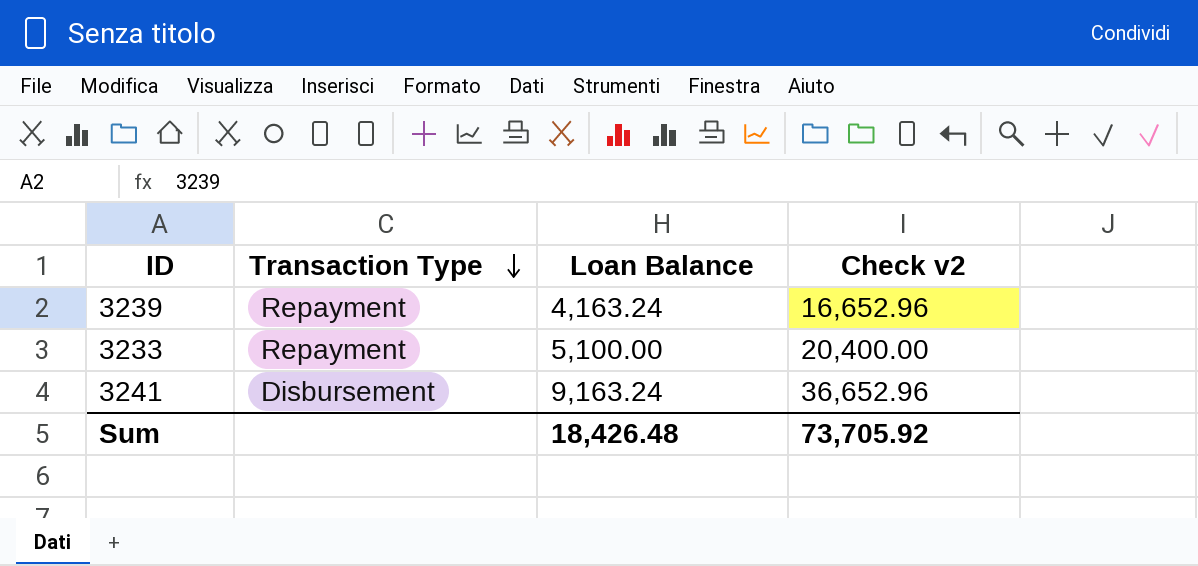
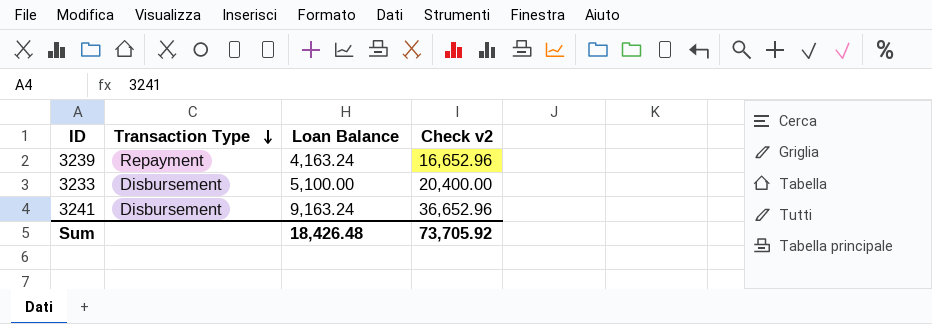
3233 | Transaction Type: Repayment -> Disbursement

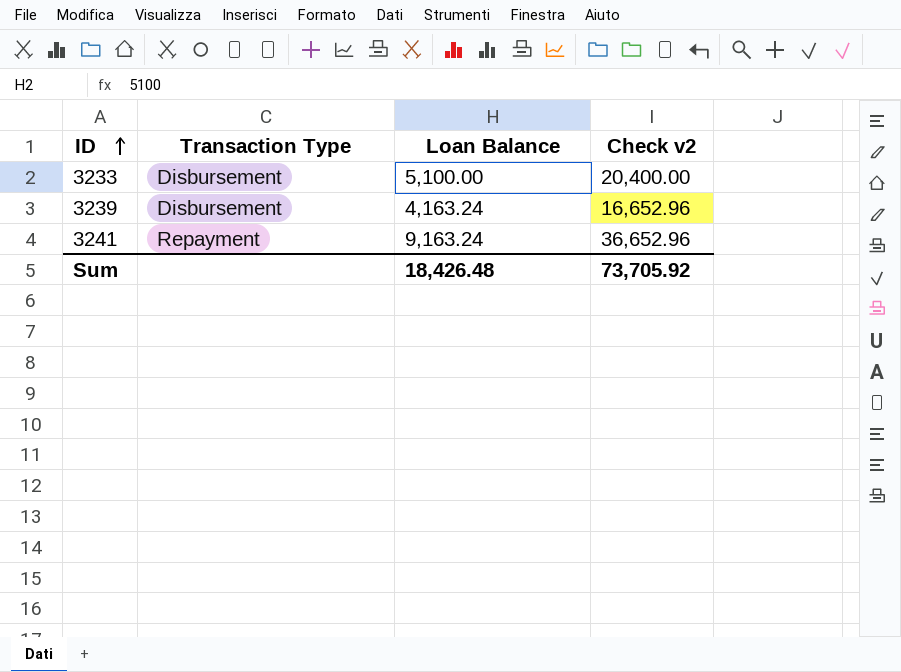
row order: Transaction Type descending -> ID ascending
3239 | Transaction Type: Repayment -> Disbursement
3241 | Transaction Type: Disbursement -> Repayment

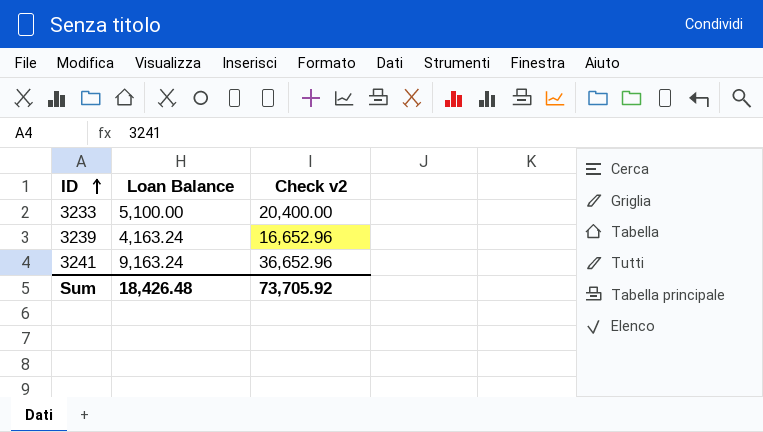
column Transaction Type | position: 2 -> none

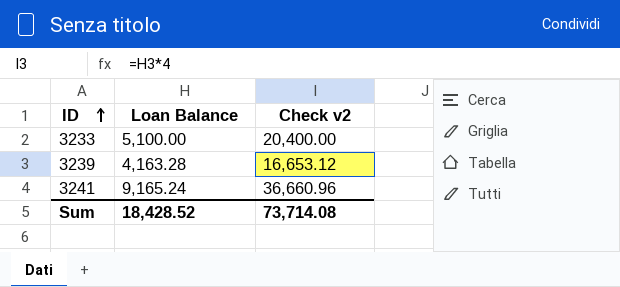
3239 | Loan Balance: 4,163.24 -> 4,163.28
3239 | Check v2: 16,652.96 -> 16,653.12
3241 | Loan Balance: 9,163.24 -> 9,165.24
3241 | Check v2: 36,652.96 -> 36,660.96
Sum | Loan Balance: 18,426.48 -> 18,428.52
Sum | Check v2: 73,705.92 -> 73,714.08

